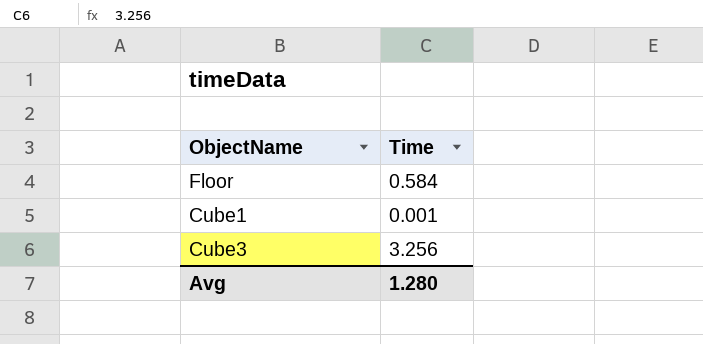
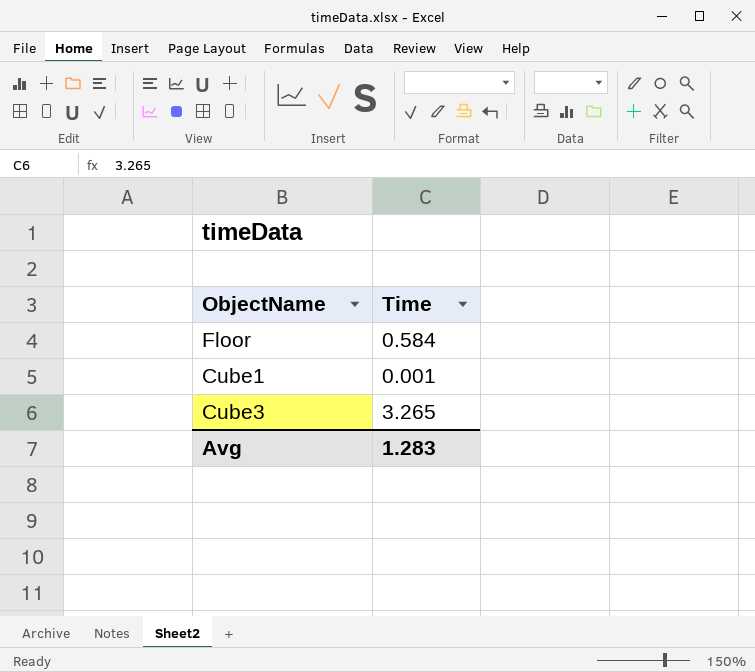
Cube3 | Time: 3.256 -> 3.265
Avg | Time: 1.280 -> 1.283

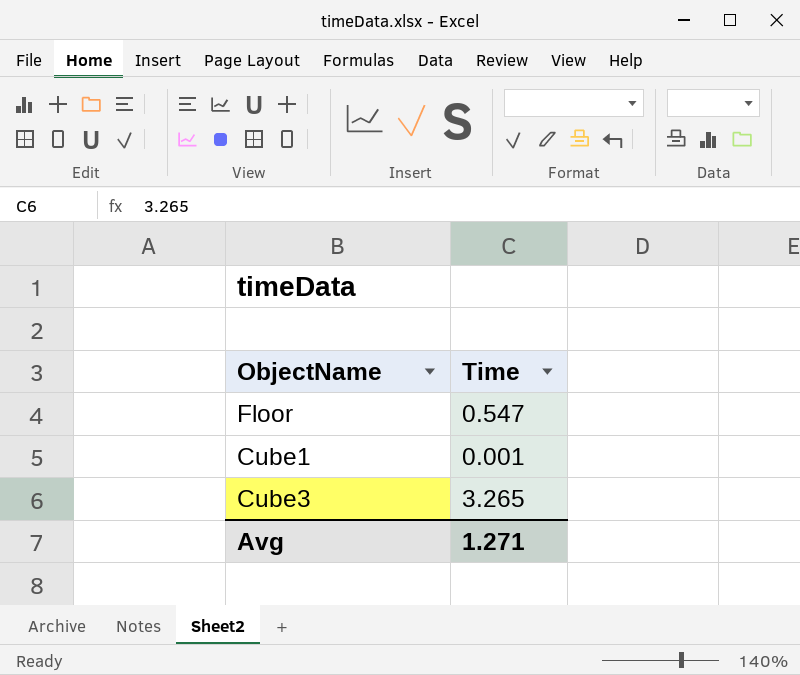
Floor | Time: 0.584 -> 0.547
Avg | Time: 1.283 -> 1.271

